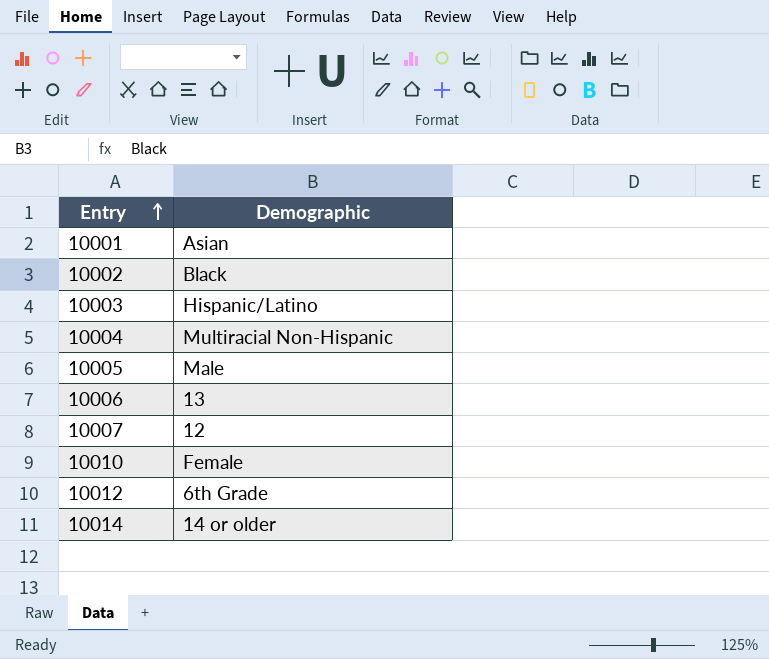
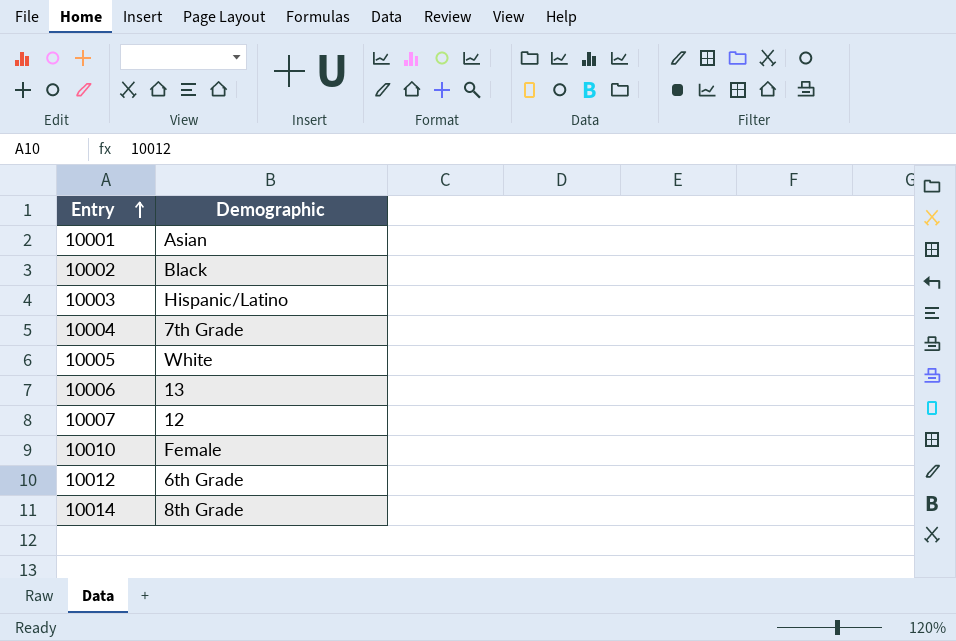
10004 | Demographic: Multiracial Non-Hispanic -> 7th Grade
10005 | Demographic: Male -> White
10014 | Demographic: 14 or older -> 8th Grade

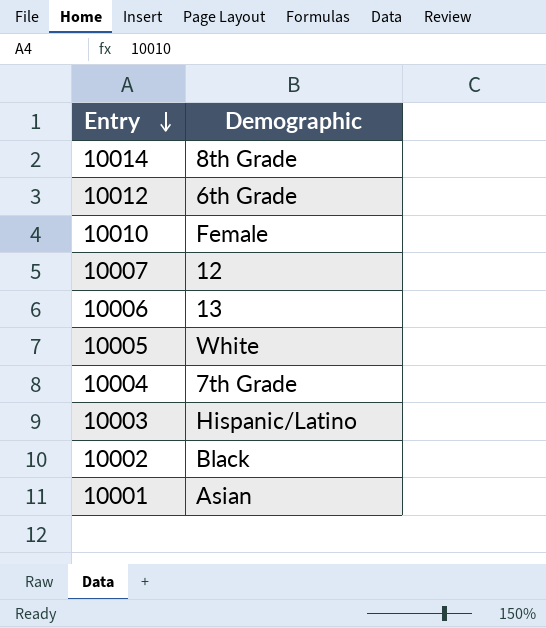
row order: Entry ascending -> Entry descending

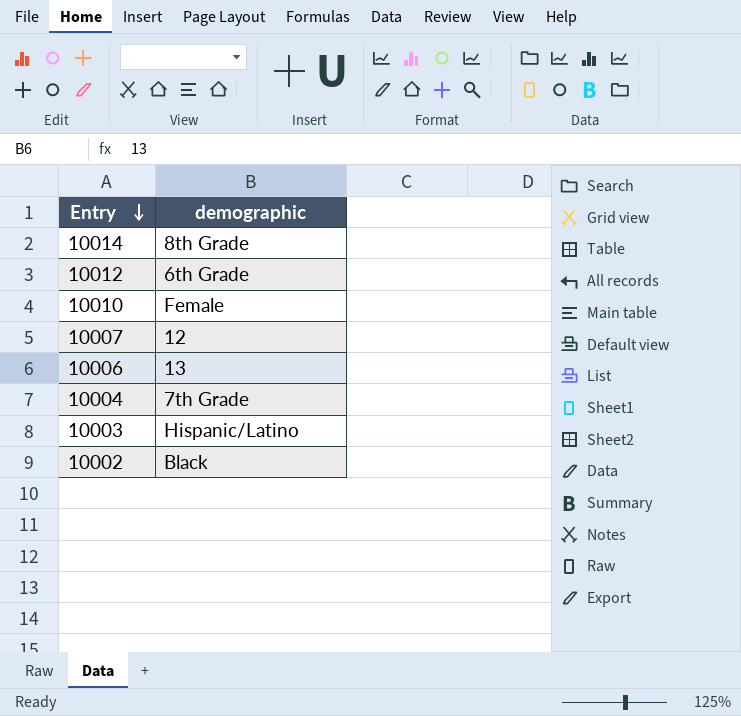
column name: Demographic -> demographic
row 10005: White -> none
row 10001: Asian -> none

